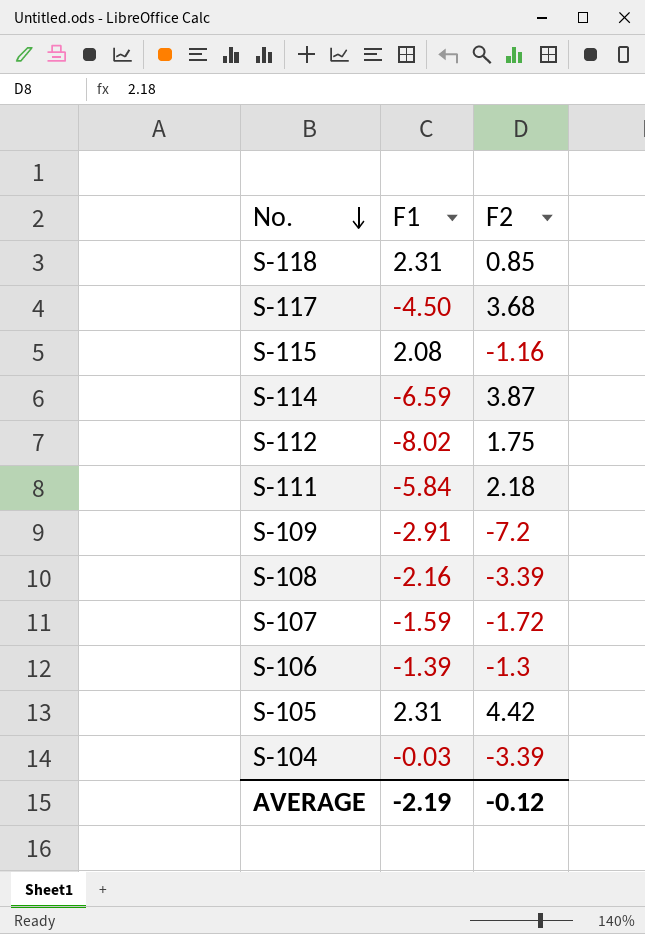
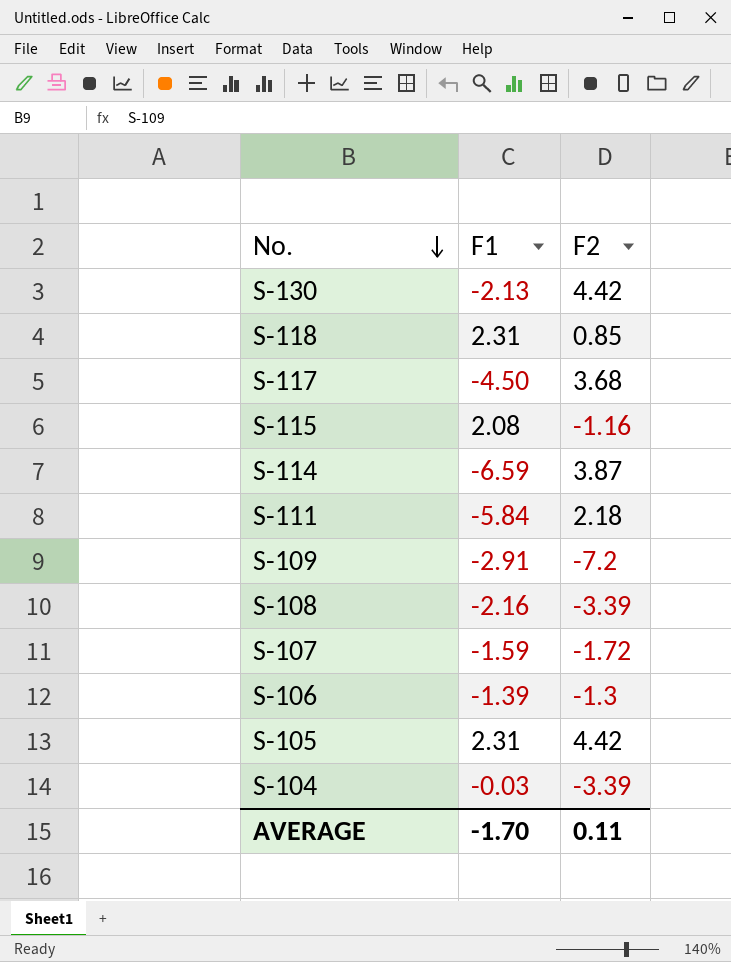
row S-112: -8.02 | 1.75 -> none
row S-130: none -> -2.13 | 4.42
AVERAGE | F1: -2.19 -> -1.70
AVERAGE | F2: -0.12 -> 0.11

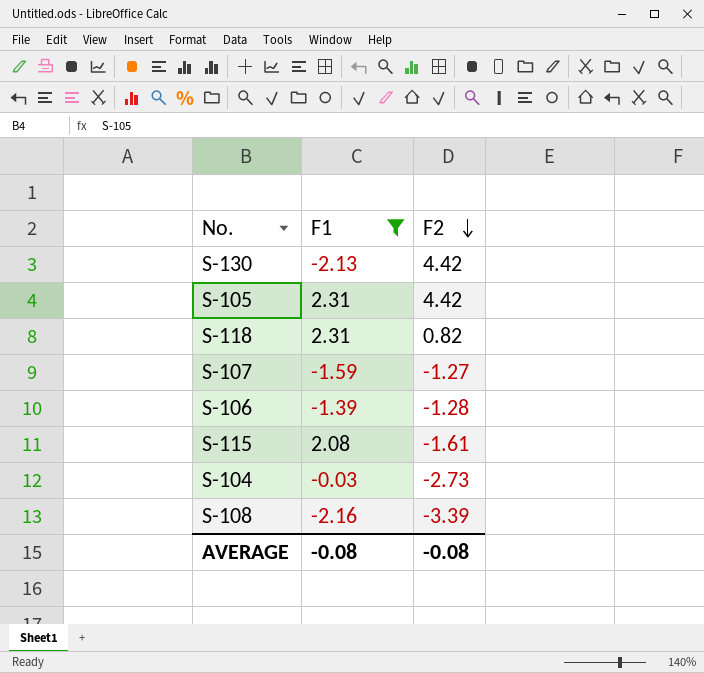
filter: none -> F1 >= -2.16
row order: No. descending -> F2 descending
S-118 | F2: 0.85 -> 0.82
S-107 | F2: -1.72 -> -1.27
S-106 | F2: -1.3 -> -1.28
S-115 | F2: -1.16 -> -1.61
S-104 | F2: -3.39 -> -2.73
AVERAGE | F1: -1.70 -> -0.08
AVERAGE | F2: 0.11 -> -0.08

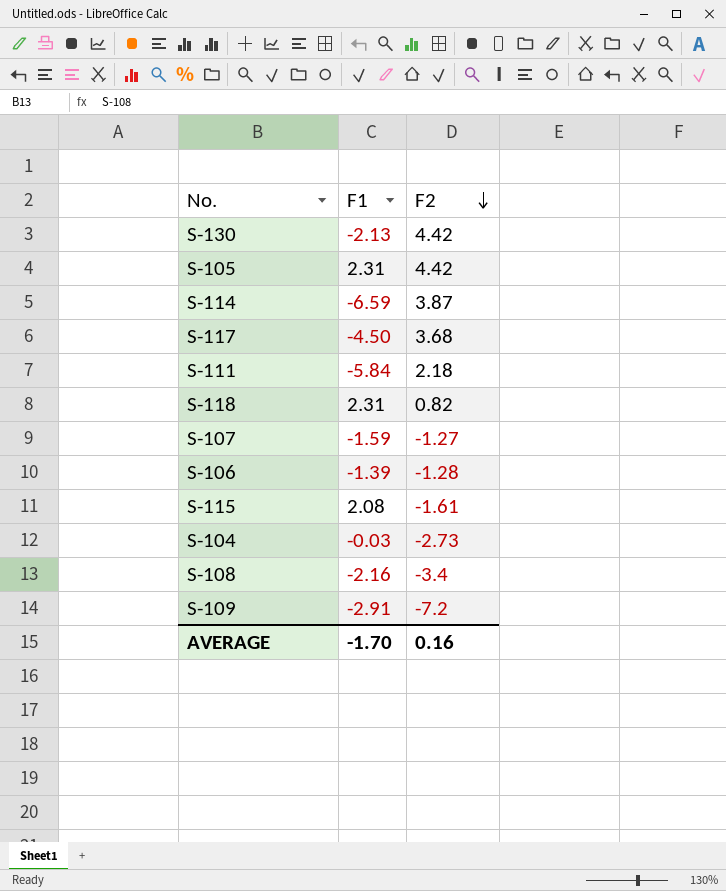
filter: F1 >= -2.16 -> none
S-108 | F2: -3.39 -> -3.4
AVERAGE | F1: -0.08 -> -1.70
AVERAGE | F2: -0.08 -> 0.16

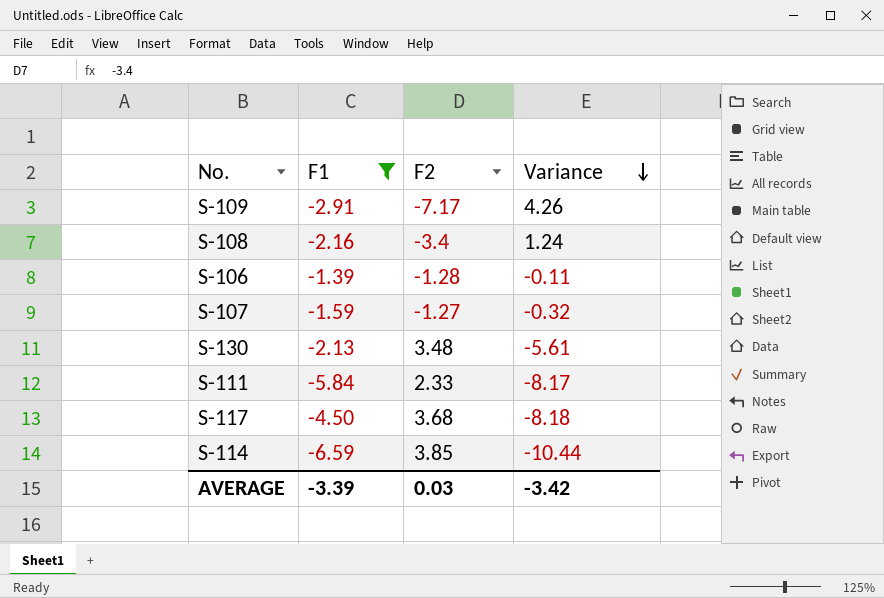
filter: none -> F1 <= -1.39
row order: F2 descending -> Variance descending
column Variance | formula: none -> [F1] - [F2]
S-109 | F2: -7.2 -> -7.17
S-130 | F2: 4.42 -> 3.48
S-111 | F2: 2.18 -> 2.33
S-114 | F2: 3.87 -> 3.85
AVERAGE | F1: -1.70 -> -3.39
AVERAGE | F2: 0.16 -> 0.03

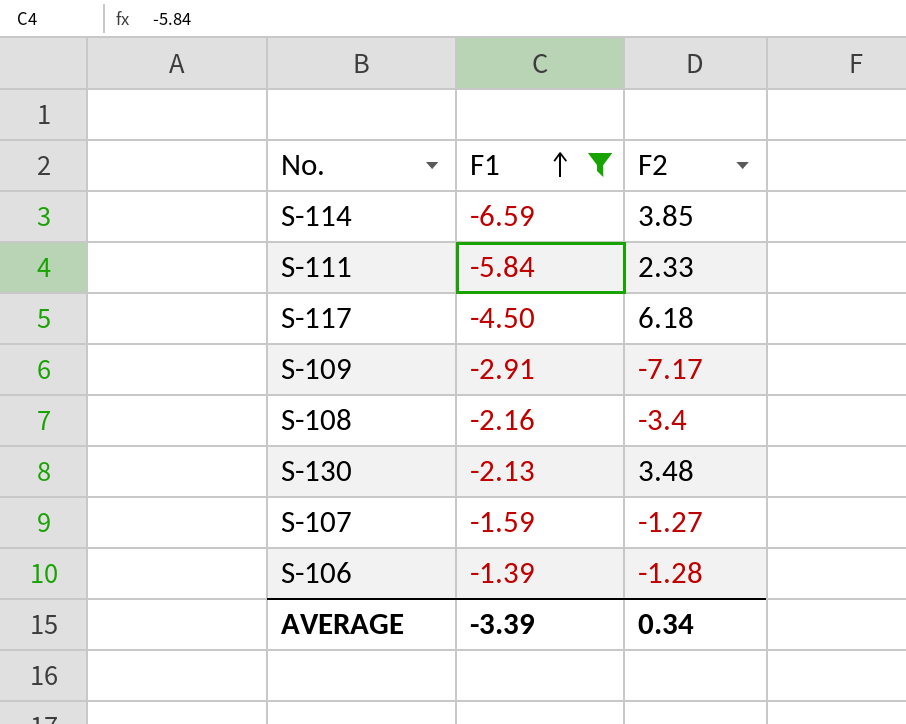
row order: Variance descending -> F1 ascending
column Variance | formula: [F1] - [F2] -> none
S-117 | F2: 3.68 -> 6.18
AVERAGE | F2: 0.03 -> 0.34

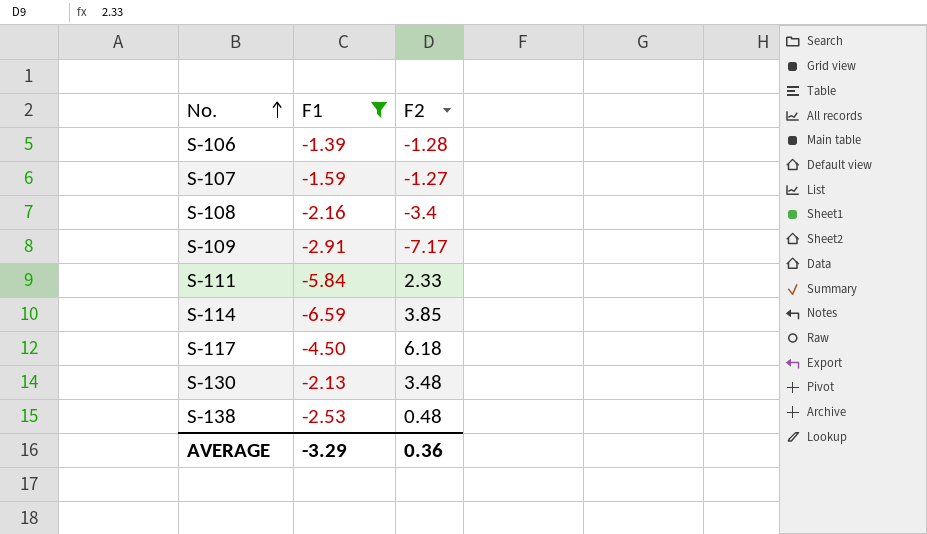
row order: F1 ascending -> No. ascending
row S-138: none -> -2.53 | 0.48
AVERAGE | F1: -3.39 -> -3.29
AVERAGE | F2: 0.34 -> 0.36

